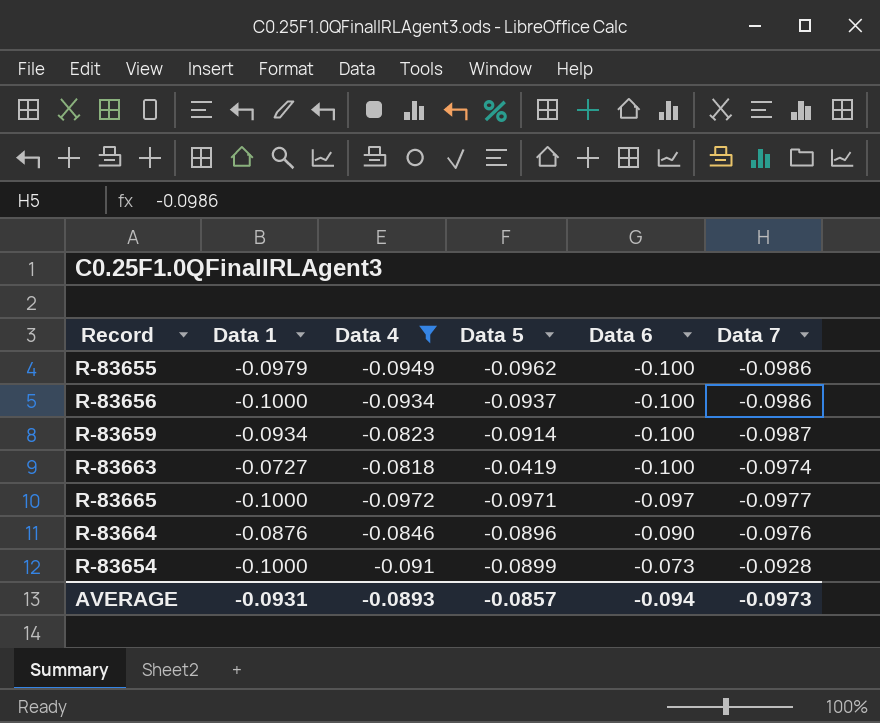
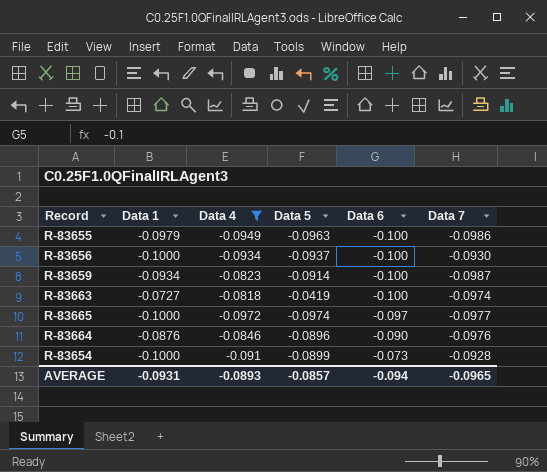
R-83655 | Data 5: -0.0962 -> -0.0963
R-83656 | Data 7: -0.0986 -> -0.0930
R-83665 | Data 5: -0.0971 -> -0.0974
AVERAGE | Data 7: -0.0973 -> -0.0965

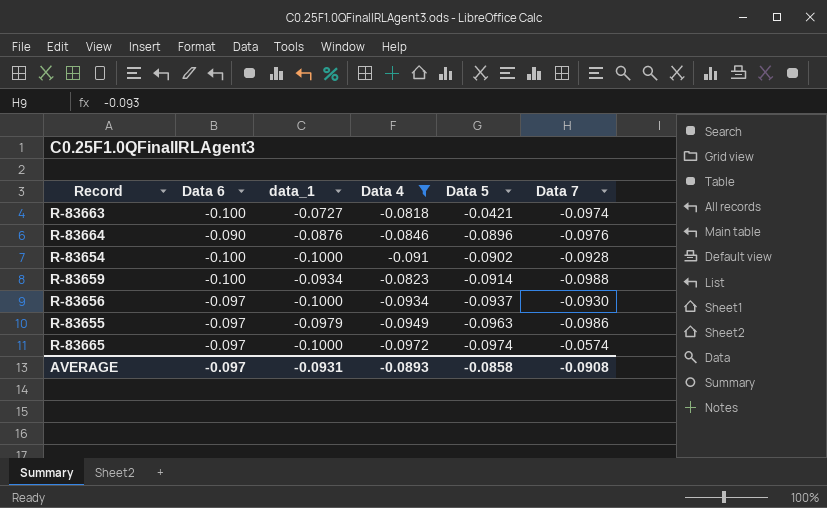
row order: Data 6 ascending -> Data 5 descending
column Data 6 | position: 5 -> 2
column name: Data 1 -> data_1
R-83663 | Data 5: -0.0419 -> -0.0421
R-83654 | Data 6: -0.073 -> -0.100
R-83654 | Data 5: -0.0899 -> -0.0902
R-83659 | Data 7: -0.0987 -> -0.0988
R-83656 | Data 6: -0.100 -> -0.097
R-83655 | Data 6: -0.100 -> -0.097
R-83665 | Data 7: -0.0977 -> -0.0574
AVERAGE | Data 6: -0.094 -> -0.097
AVERAGE | Data 5: -0.0857 -> -0.0858
AVERAGE | Data 7: -0.0965 -> -0.0908

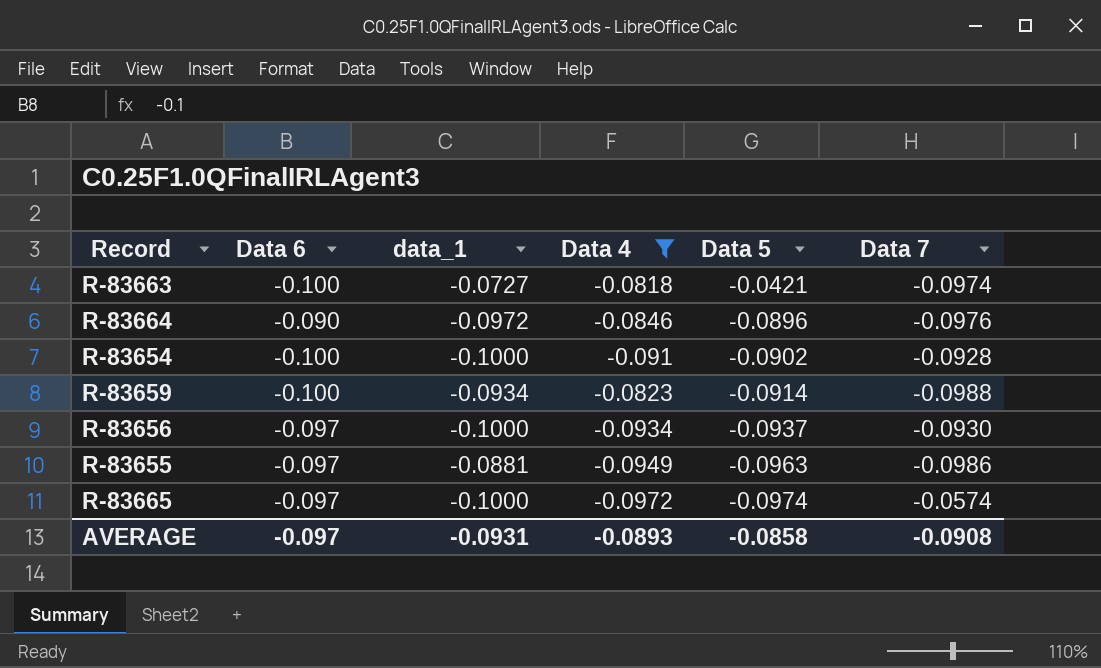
R-83664 | data_1: -0.0876 -> -0.0972
R-83655 | data_1: -0.0979 -> -0.0881

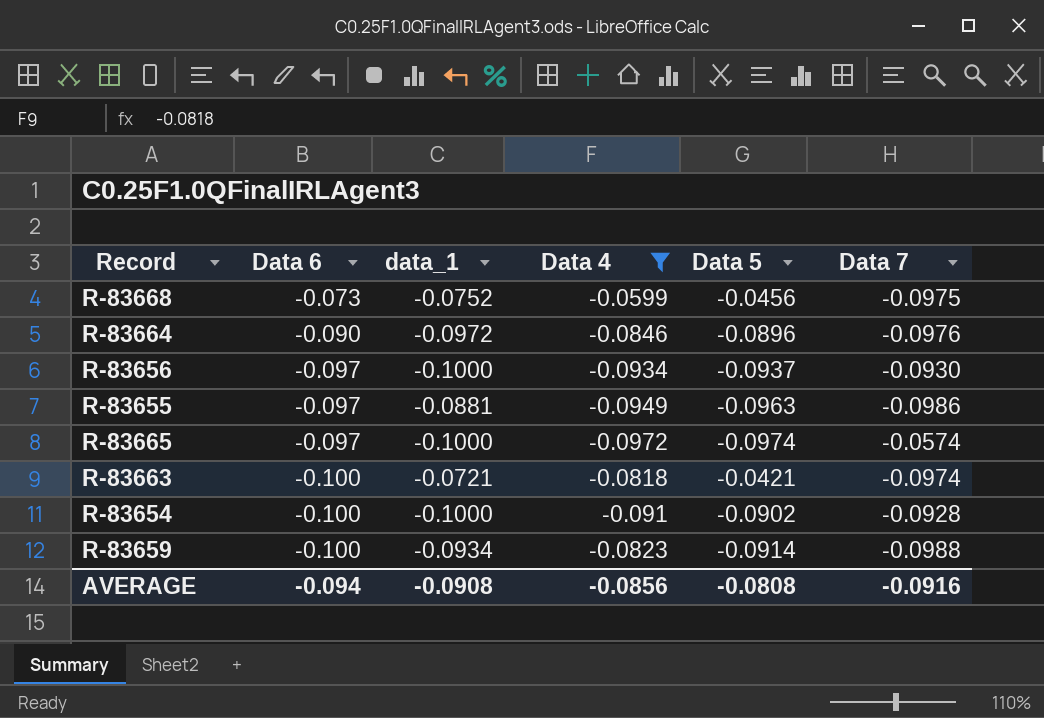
row order: Data 5 descending -> Data 6 descending
row R-83668: none -> -0.073 | -0.0752 | -0.0599 | -0.0456 | -0.0975
R-83663 | data_1: -0.0727 -> -0.0721
AVERAGE | Data 6: -0.097 -> -0.094
AVERAGE | data_1: -0.0931 -> -0.0908
AVERAGE | Data 4: -0.0893 -> -0.0856
AVERAGE | Data 5: -0.0858 -> -0.0808
AVERAGE | Data 7: -0.0908 -> -0.0916

